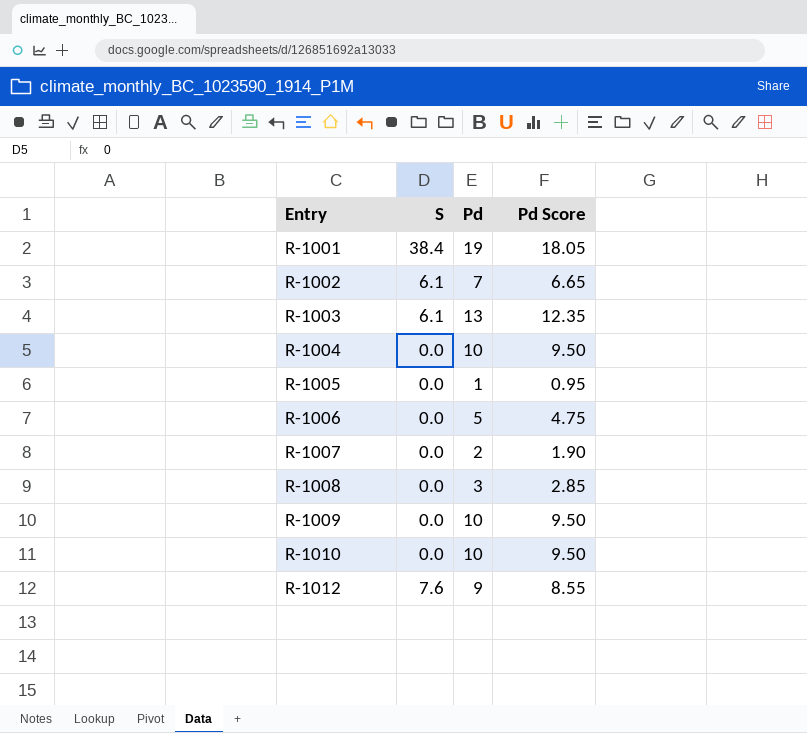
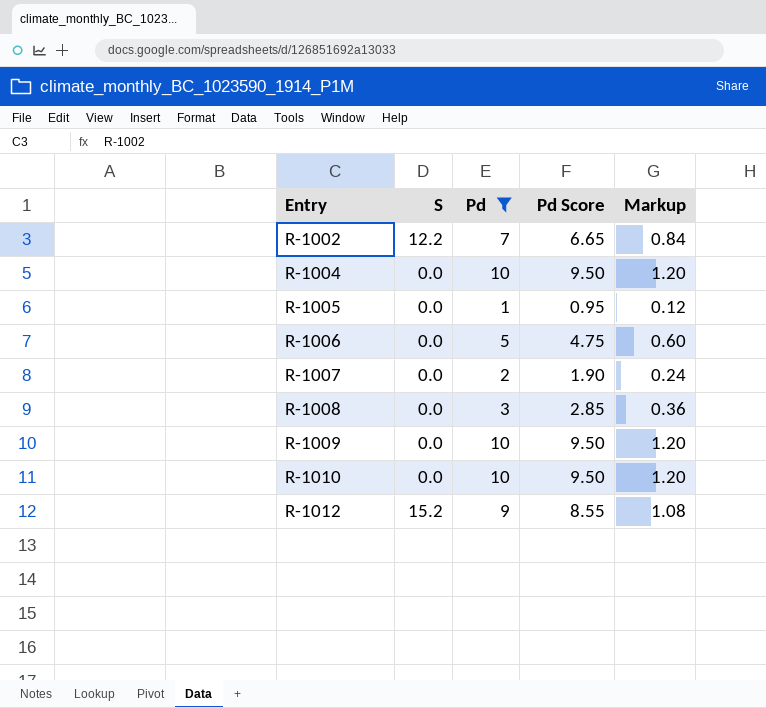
filter: none -> Pd <= 10
column Markup | formula: none -> [Pd] * 0.12
R-1002 | S: 6.1 -> 12.2
R-1012 | S: 7.6 -> 15.2

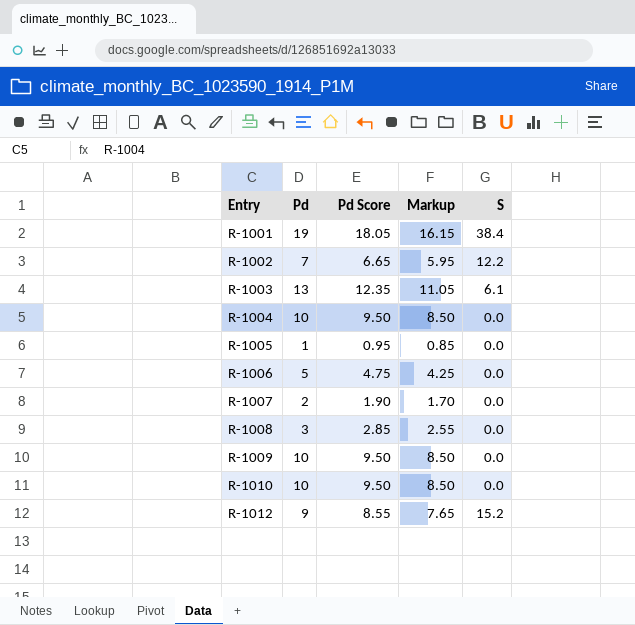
filter: Pd <= 10 -> none
column Markup | formula: [Pd] * 0.12 -> [Pd] * 0.85
column S | position: 2 -> 5

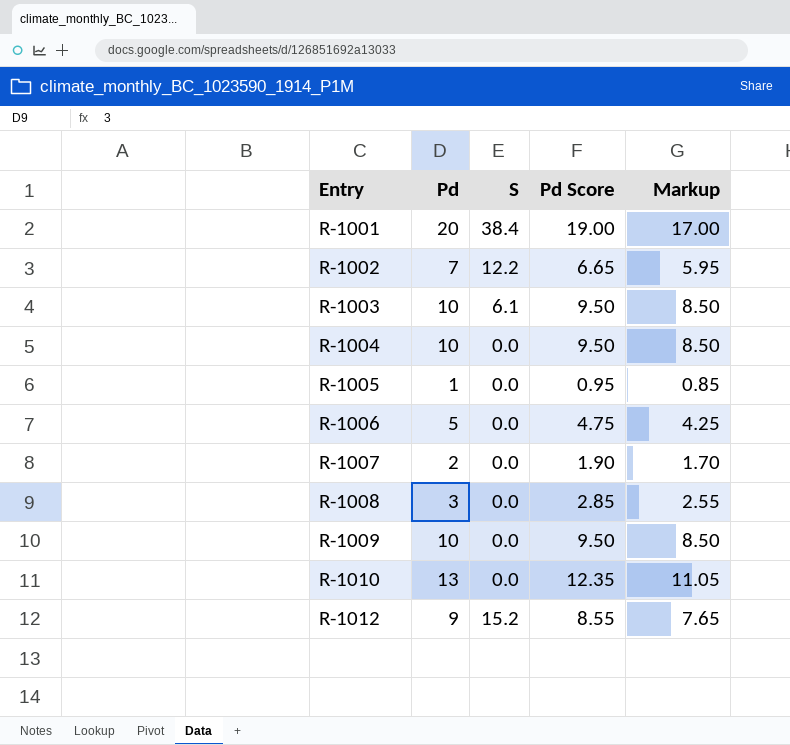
column S | position: 5 -> 3
R-1001 | Pd: 19 -> 20
R-1001 | Pd Score: 18.05 -> 19.00
R-1001 | Markup: 16.15 -> 17.00
R-1003 | Pd: 13 -> 10
R-1003 | Pd Score: 12.35 -> 9.50
R-1003 | Markup: 11.05 -> 8.50
R-1010 | Pd: 10 -> 13
R-1010 | Pd Score: 9.50 -> 12.35
R-1010 | Markup: 8.50 -> 11.05

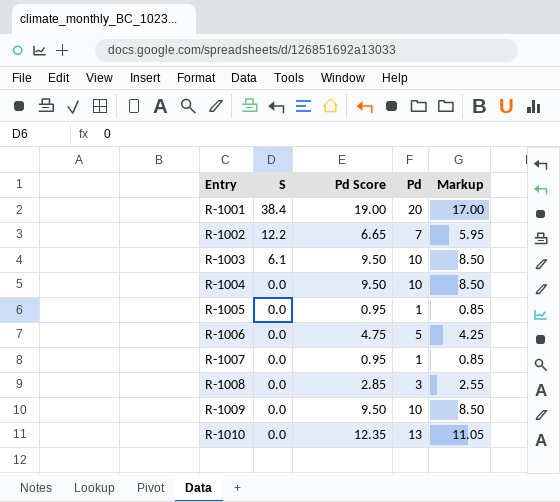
column Pd | position: 2 -> 4
row R-1012: 9 | 15.2 | 8.55 | 7.65 -> none
R-1007 | Pd Score: 1.90 -> 0.95
R-1007 | Pd: 2 -> 1
R-1007 | Markup: 1.70 -> 0.85

